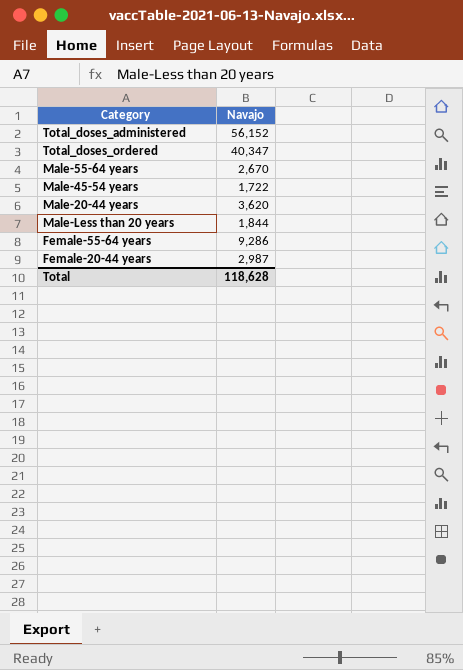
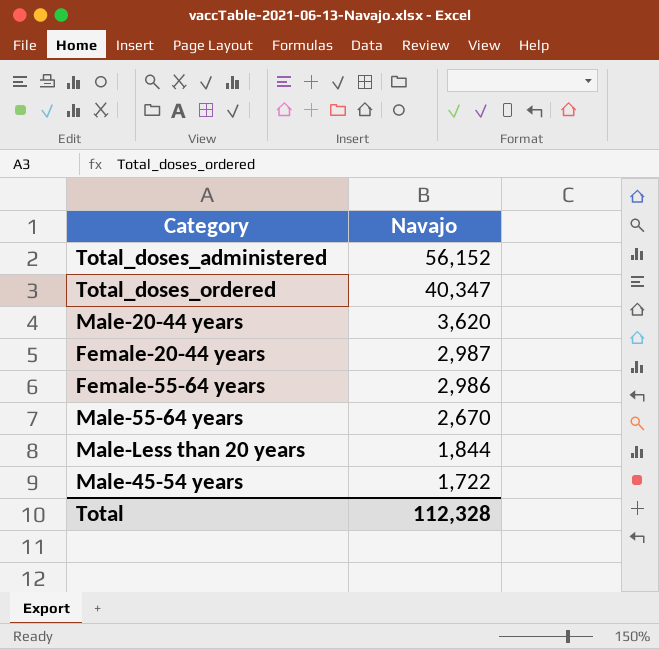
row order: none -> Navajo descending
Female-55-64 years | Navajo: 9,286 -> 2,986
Total | Navajo: 118,628 -> 112,328

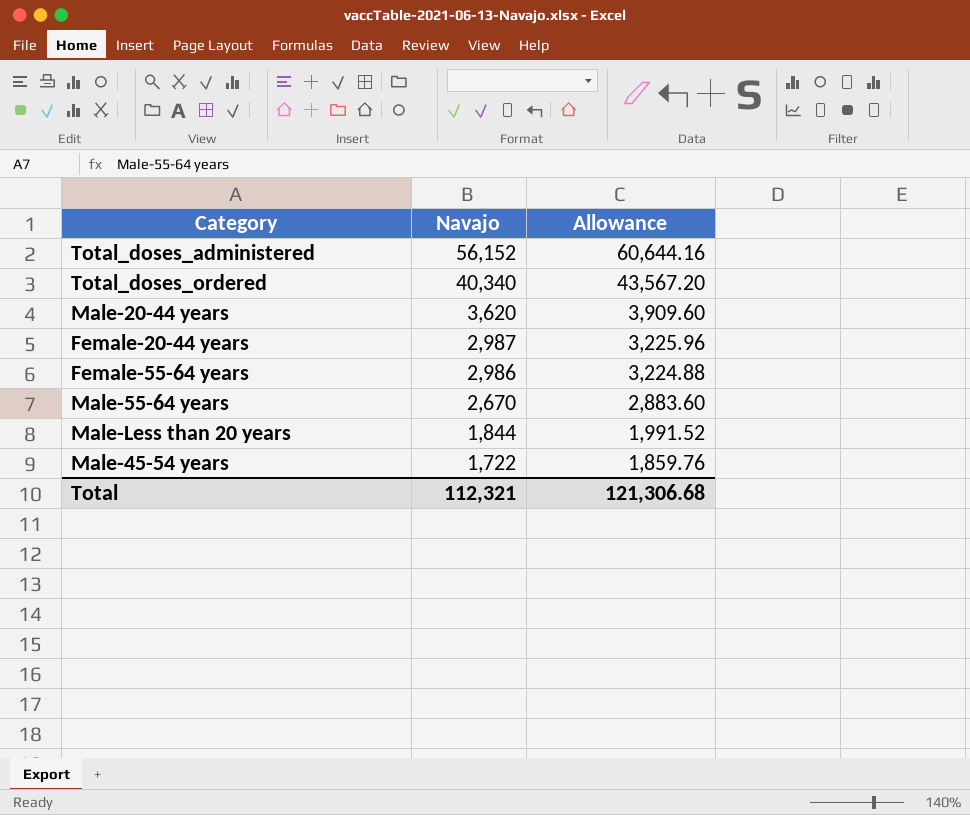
column Allowance | formula: none -> [Navajo] * 1.08
Total_doses_ordered | Navajo: 40,347 -> 40,340
Total | Navajo: 112,328 -> 112,321

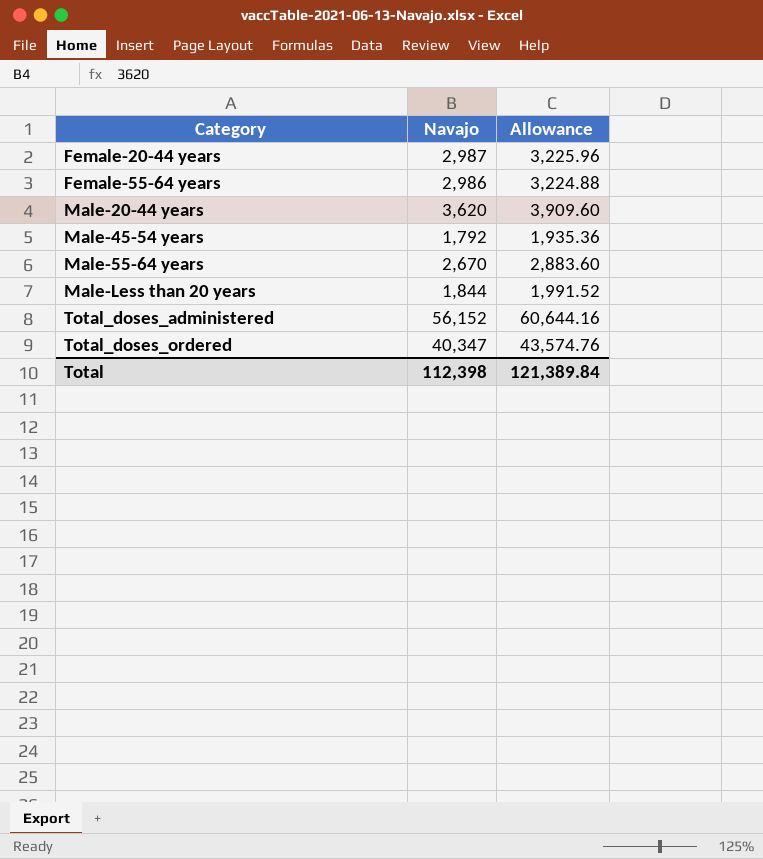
row order: Navajo descending -> Category ascending
Male-45-54 years | Navajo: 1,722 -> 1,792
Male-45-54 years | Allowance: 1,859.76 -> 1,935.36
Total_doses_ordered | Navajo: 40,340 -> 40,347
Total_doses_ordered | Allowance: 43,567.20 -> 43,574.76
Total | Navajo: 112,321 -> 112,398
Total | Allowance: 121,306.68 -> 121,389.84

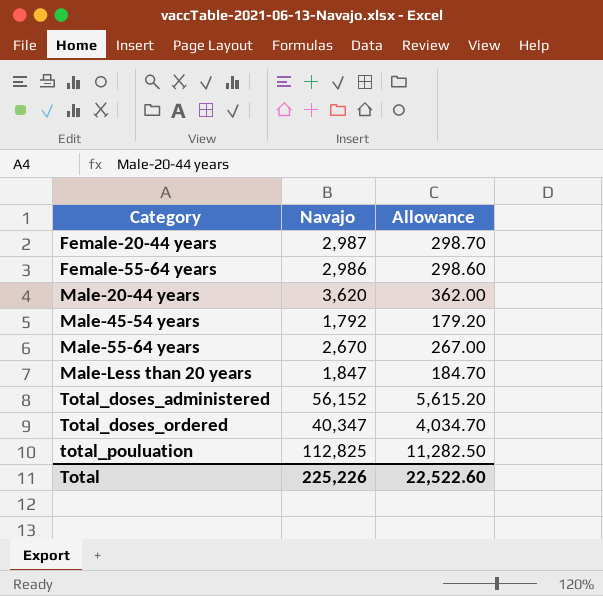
column Allowance | formula: [Navajo] * 1.08 -> [Navajo] * 0.1
Male-Less than 20 years | Navajo: 1,844 -> 1,847
row total_pouluation: none -> 112,825 | 11,282.50
Total | Navajo: 112,398 -> 225,226
Total | Allowance: 121,389.84 -> 22,522.60

